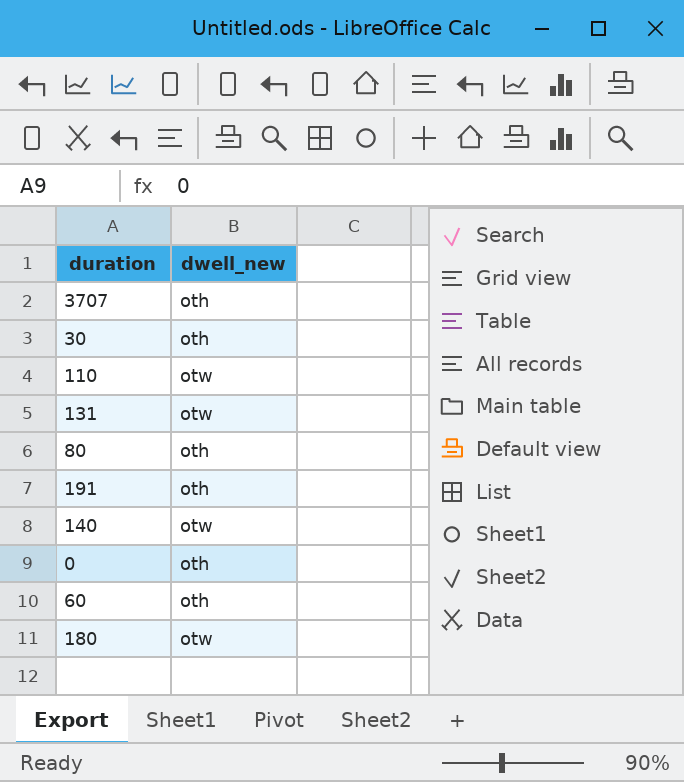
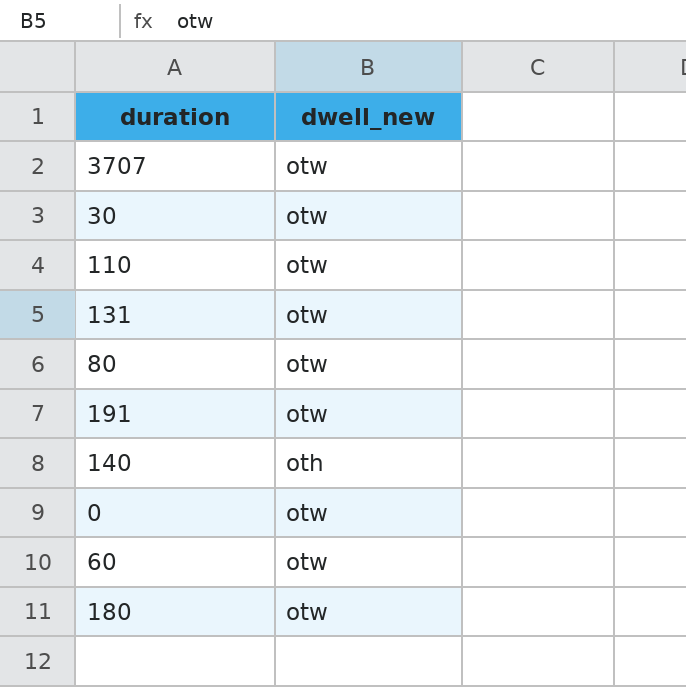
3707 | dwell_new: oth -> otw
30 | dwell_new: oth -> otw
80 | dwell_new: oth -> otw
191 | dwell_new: oth -> otw
140 | dwell_new: otw -> oth
0 | dwell_new: oth -> otw
60 | dwell_new: oth -> otw

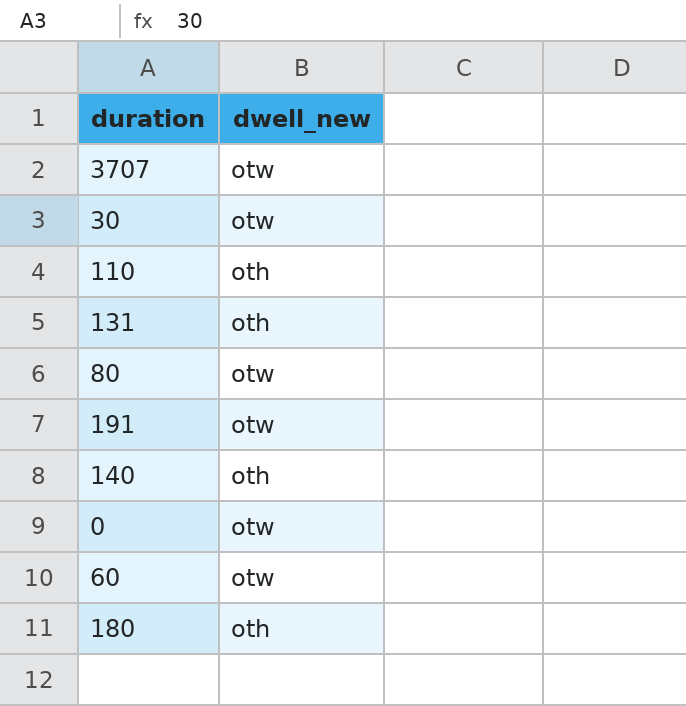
110 | dwell_new: otw -> oth
131 | dwell_new: otw -> oth
180 | dwell_new: otw -> oth

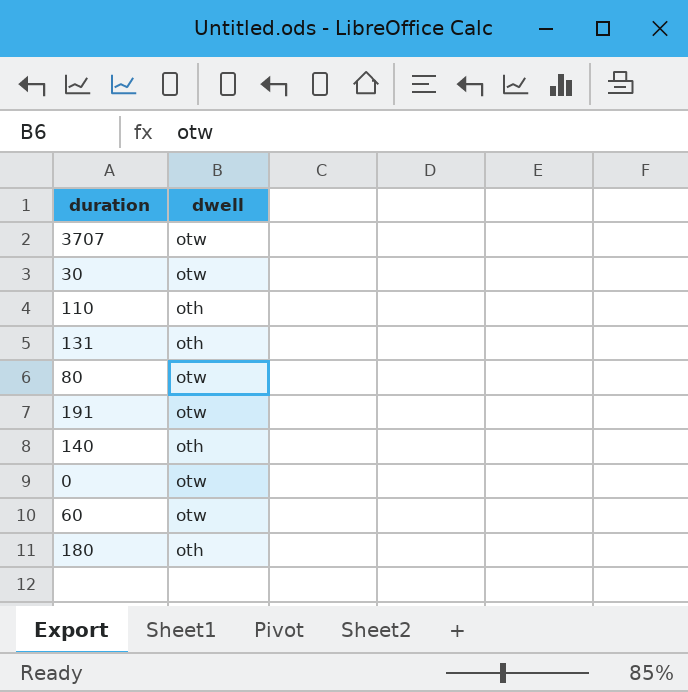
column name: dwell_new -> dwell

